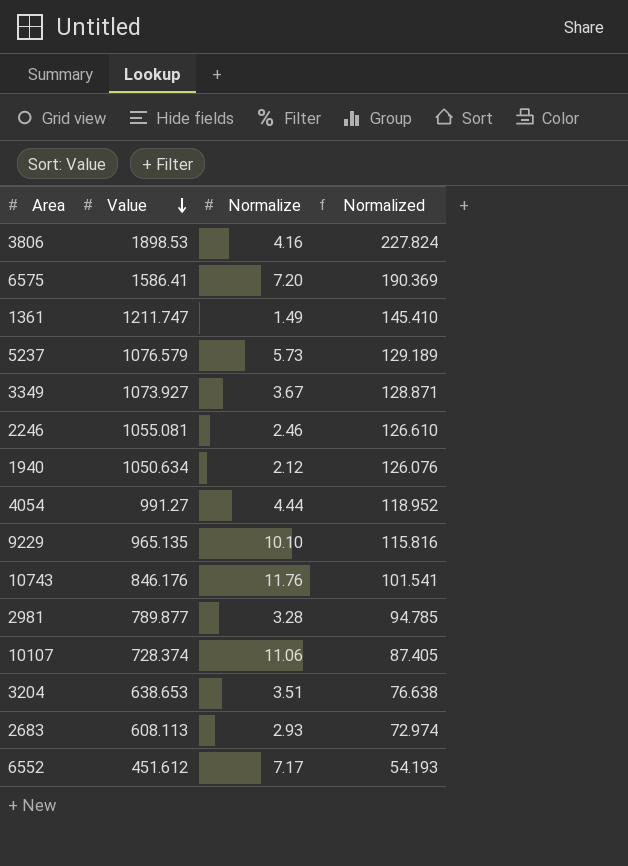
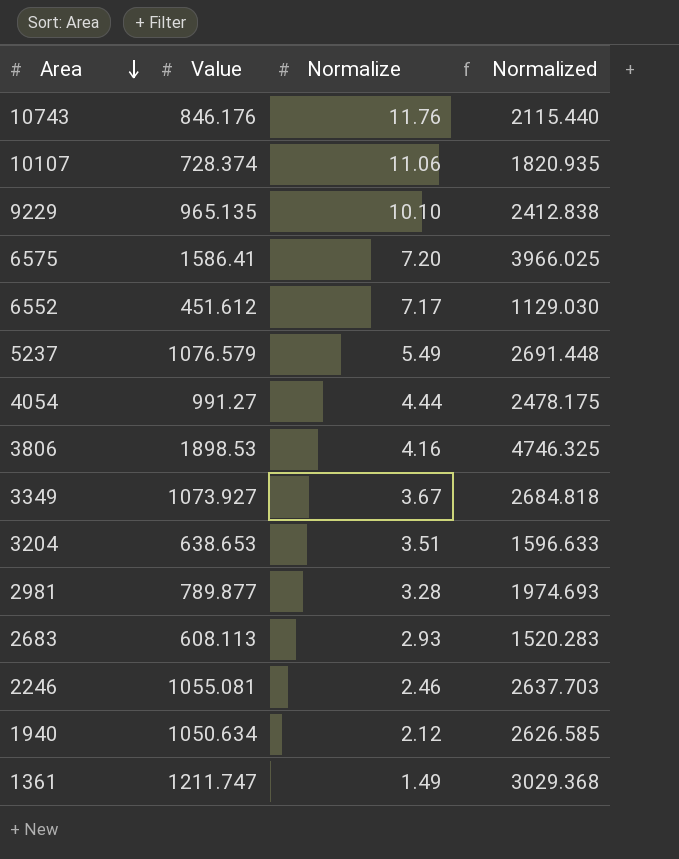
row order: Value descending -> Area descending
column Normalized | formula: [Value] * 0.12 -> [Value] * 2.5
5237 | Normalize: 5.73 -> 5.49

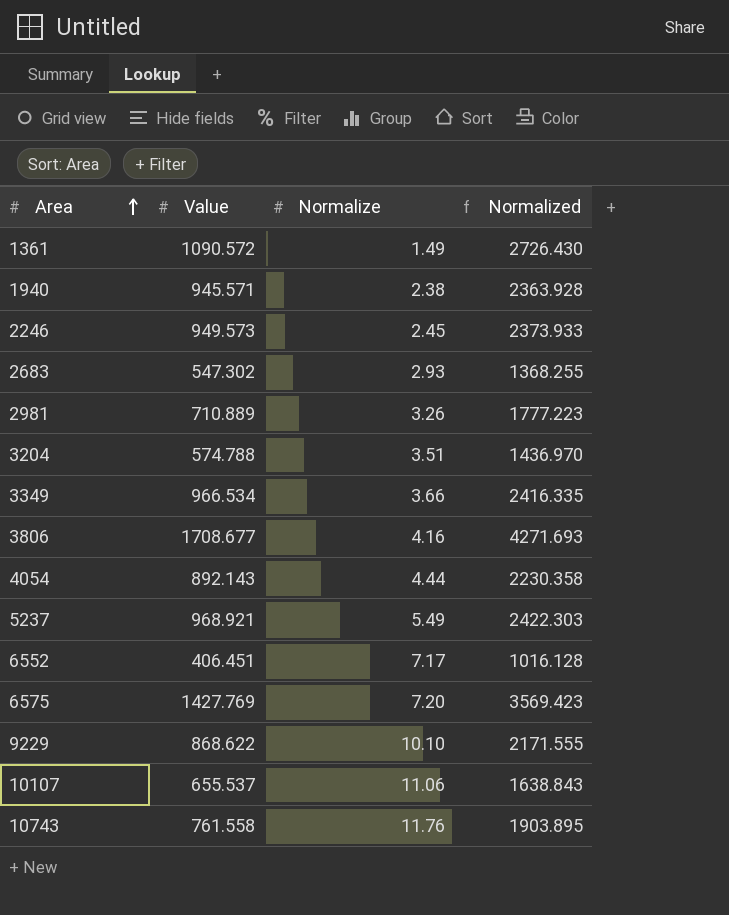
row order: Area descending -> Area ascending
1361 | Value: 1211.747 -> 1090.572
1361 | Normalized: 3029.368 -> 2726.430
1940 | Value: 1050.634 -> 945.571
1940 | Normalize: 2.12 -> 2.38
1940 | Normalized: 2626.585 -> 2363.928
2246 | Value: 1055.081 -> 949.573
2246 | Normalize: 2.46 -> 2.45
2246 | Normalized: 2637.703 -> 2373.933
2683 | Value: 608.113 -> 547.302
2683 | Normalized: 1520.283 -> 1368.255
2981 | Value: 789.877 -> 710.889
2981 | Normalize: 3.28 -> 3.26
2981 | Normalized: 1974.693 -> 1777.223
3204 | Value: 638.653 -> 574.788
3204 | Normalized: 1596.633 -> 1436.970
3349 | Value: 1073.927 -> 966.534
3349 | Normalize: 3.67 -> 3.66
3349 | Normalized: 2684.818 -> 2416.335
3806 | Value: 1898.53 -> 1708.677
3806 | Normalized: 4746.325 -> 4271.693
4054 | Value: 991.27 -> 892.143
4054 | Normalized: 2478.175 -> 2230.358
5237 | Value: 1076.579 -> 968.921
5237 | Normalized: 2691.448 -> 2422.303
6552 | Value: 451.612 -> 406.451
6552 | Normalized: 1129.030 -> 1016.128
6575 | Value: 1586.41 -> 1427.769
6575 | Normalized: 3966.025 -> 3569.423
9229 | Value: 965.135 -> 868.622
9229 | Normalized: 2412.838 -> 2171.555
10107 | Value: 728.374 -> 655.537
10107 | Normalized: 1820.935 -> 1638.843
10743 | Value: 846.176 -> 761.558
10743 | Normalized: 2115.440 -> 1903.895

